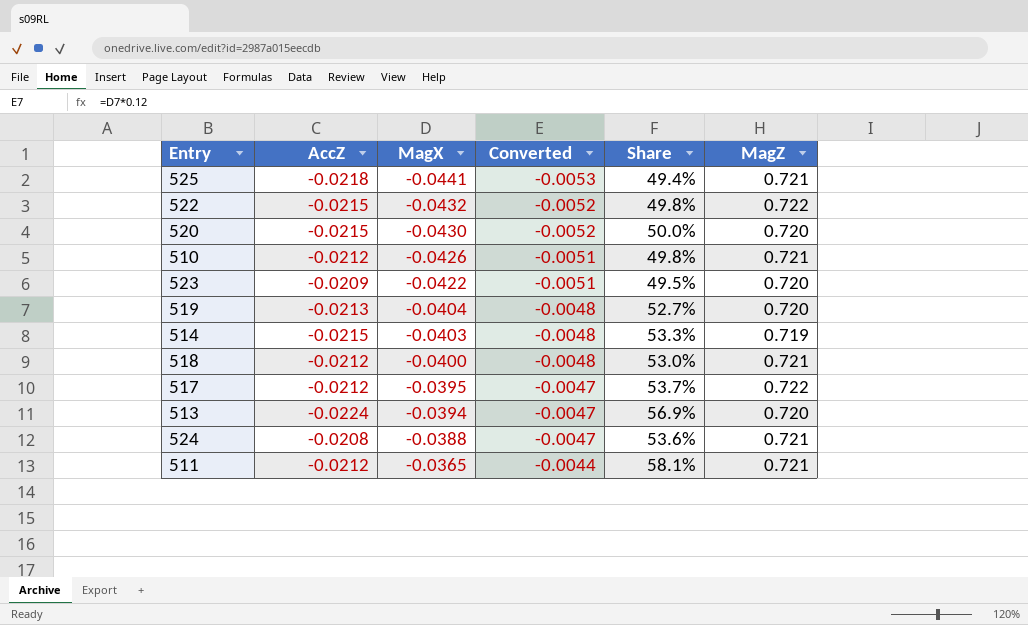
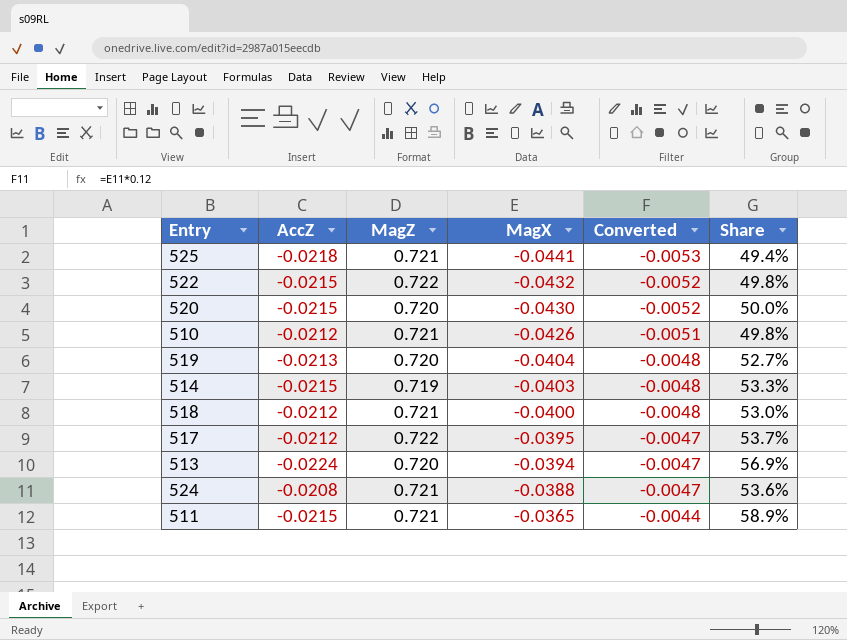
column MagZ | position: 6 -> 3
row 523: -0.0209 | -0.0422 | -0.0051 | 49.5% | 0.720 -> none
511 | AccZ: -0.0212 -> -0.0215
511 | Share: 58.1% -> 58.9%

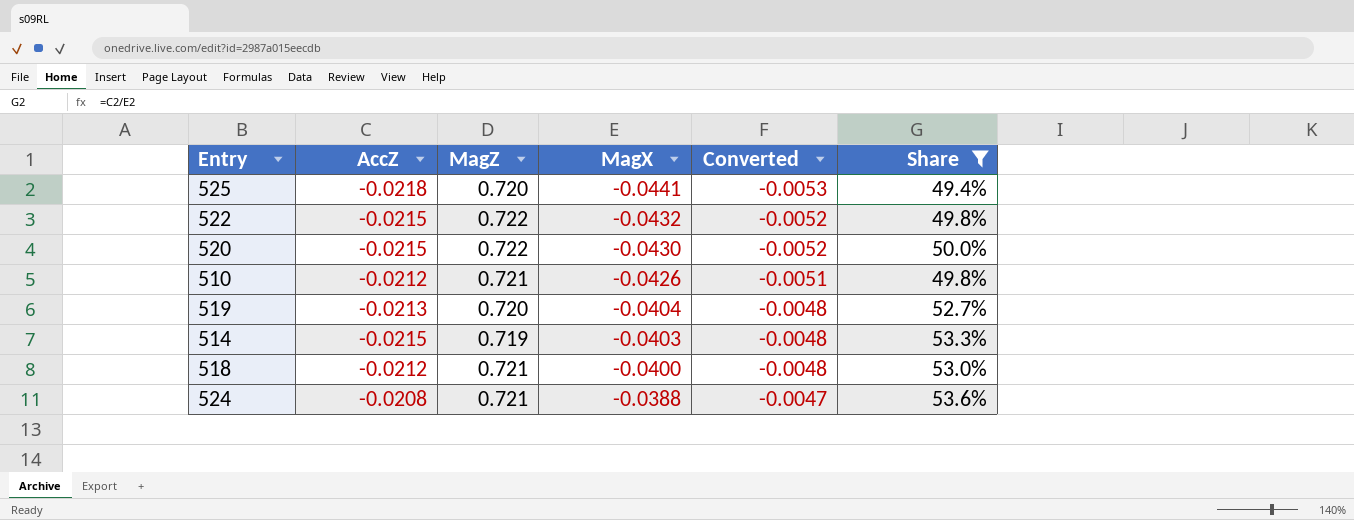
filter: none -> Share <= 53.6%
525 | MagZ: 0.721 -> 0.720
520 | MagZ: 0.720 -> 0.722

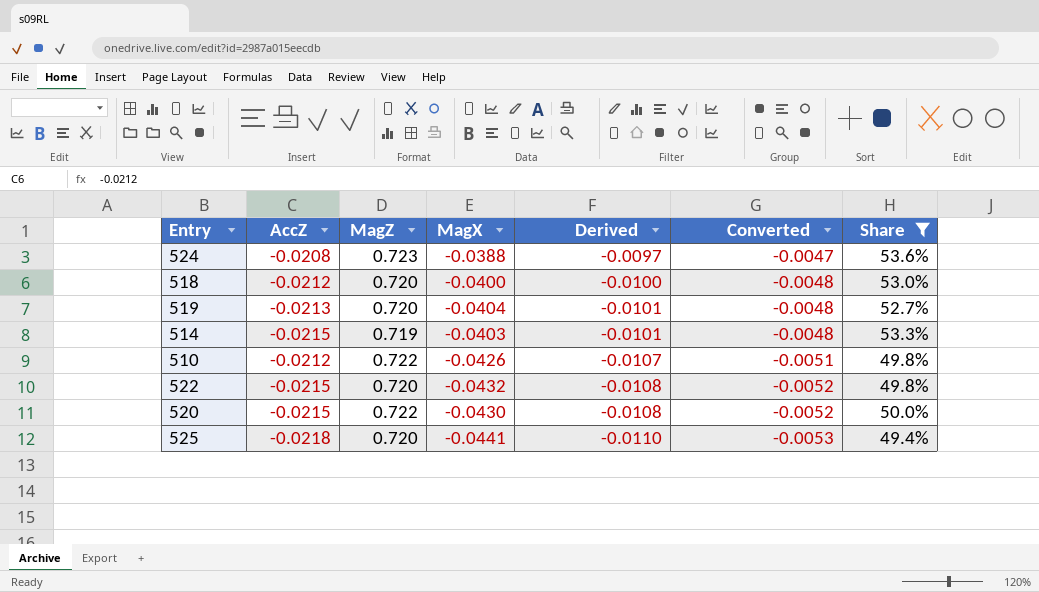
row order: MagX ascending -> Derived descending
column Derived | formula: none -> [MagX] * 0.25
524 | MagZ: 0.721 -> 0.723
518 | MagZ: 0.721 -> 0.720
510 | MagZ: 0.721 -> 0.722
522 | MagZ: 0.722 -> 0.720

